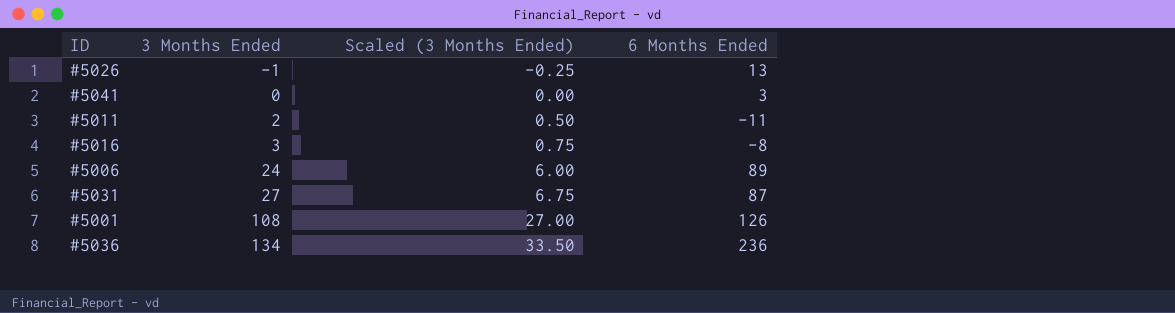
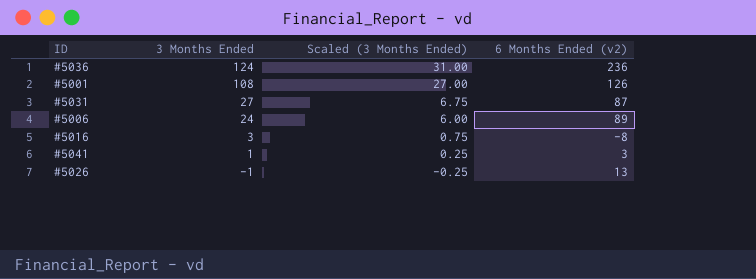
row order: 3 Months Ended ascending -> 3 Months Ended descending
column name: 6 Months Ended -> 6 Months Ended (v2)
row #5011: 2 | 0.50 | -11 -> none
#5036 | 3 Months Ended: 134 -> 124
#5036 | Scaled (3 Months Ended): 33.50 -> 31.00
#5041 | 3 Months Ended: 0 -> 1
#5041 | Scaled (3 Months Ended): 0.00 -> 0.25

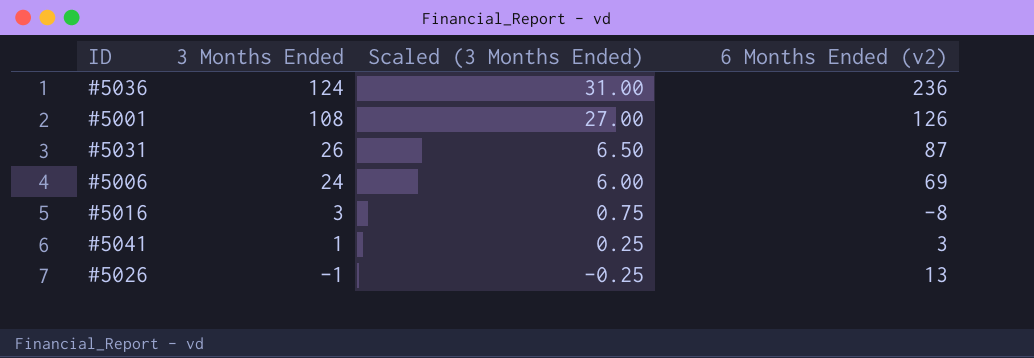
#5031 | 3 Months Ended: 27 -> 26
#5031 | Scaled (3 Months Ended): 6.75 -> 6.50
#5006 | 6 Months Ended (v2): 89 -> 69

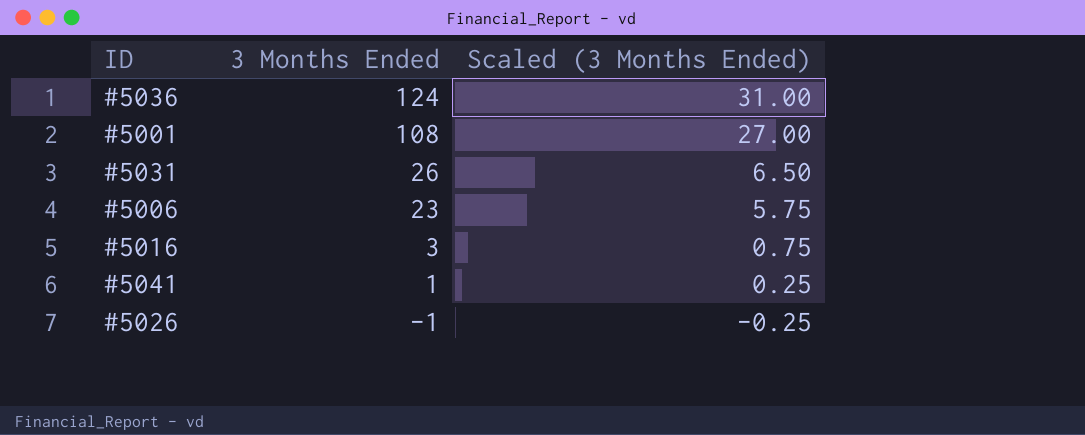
column 6 Months Ended (v2) | position: 4 -> none
#5006 | 3 Months Ended: 24 -> 23
#5006 | Scaled (3 Months Ended): 6.00 -> 5.75

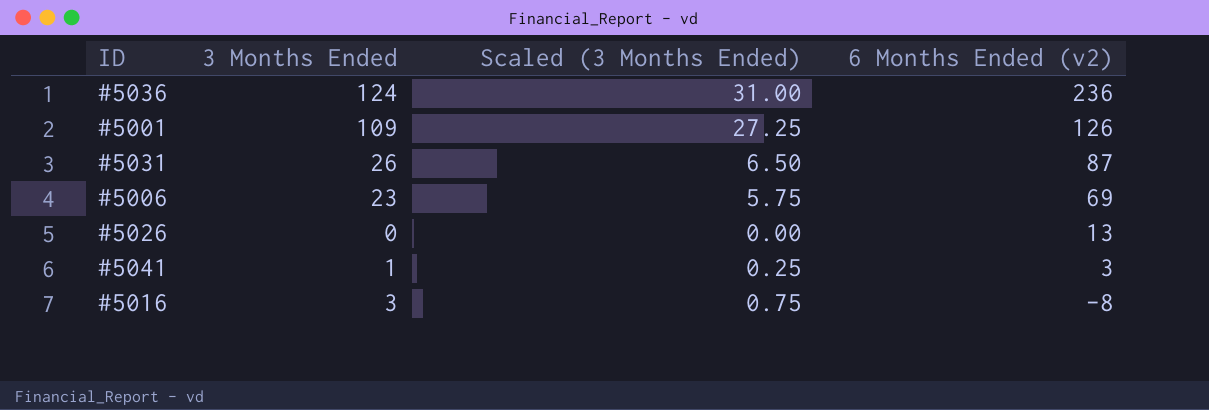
row order: 3 Months Ended descending -> 6 Months Ended (v2) descending
column 6 Months Ended (v2) | position: none -> 4
#5001 | 3 Months Ended: 108 -> 109
#5001 | Scaled (3 Months Ended): 27.00 -> 27.25
#5026 | 3 Months Ended: -1 -> 0
#5026 | Scaled (3 Months Ended): -0.25 -> 0.00

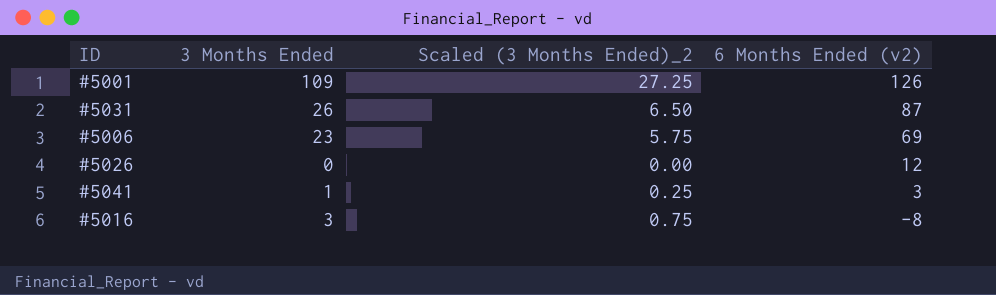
column name: Scaled (3 Months Ended) -> Scaled (3 Months Ended)_2
row #5036: 124 | 31.00 | 236 -> none
#5026 | 6 Months Ended (v2): 13 -> 12

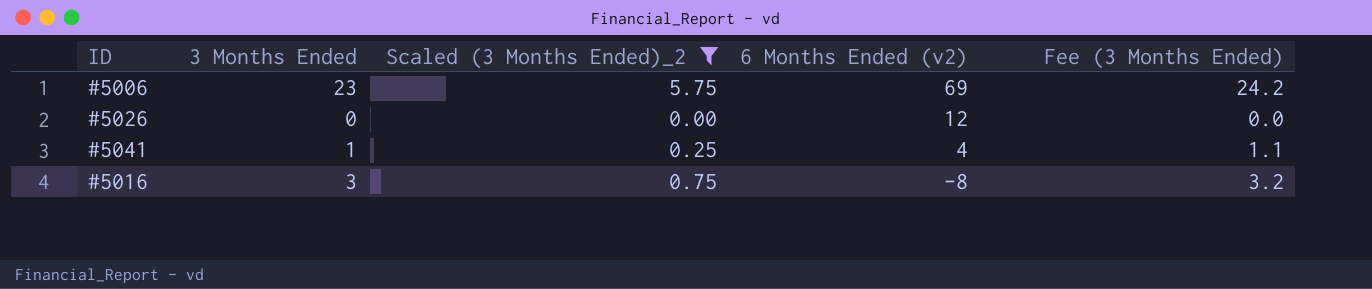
filter: none -> Scaled (3 Months Ended)_2 <= 5.75
column Fee (3 Months Ended) | formula: none -> [3 Months Ended] * 1.05
#5041 | 6 Months Ended (v2): 3 -> 4

